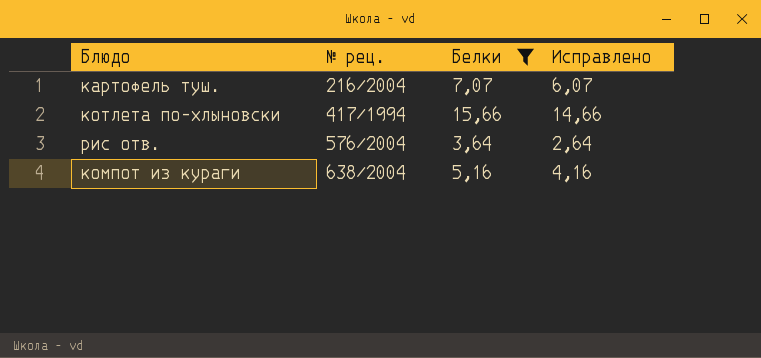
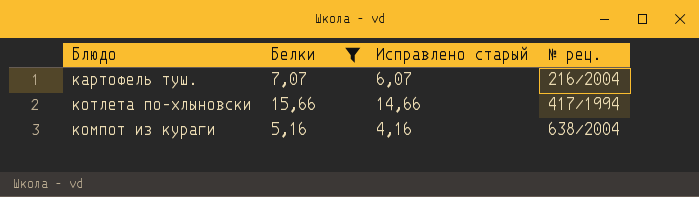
column name: Исправлено -> Исправлено старый
column № рец. | position: 2 -> 4
row рис отв.: 576/2004 | 3,64 | 2,64 -> none

